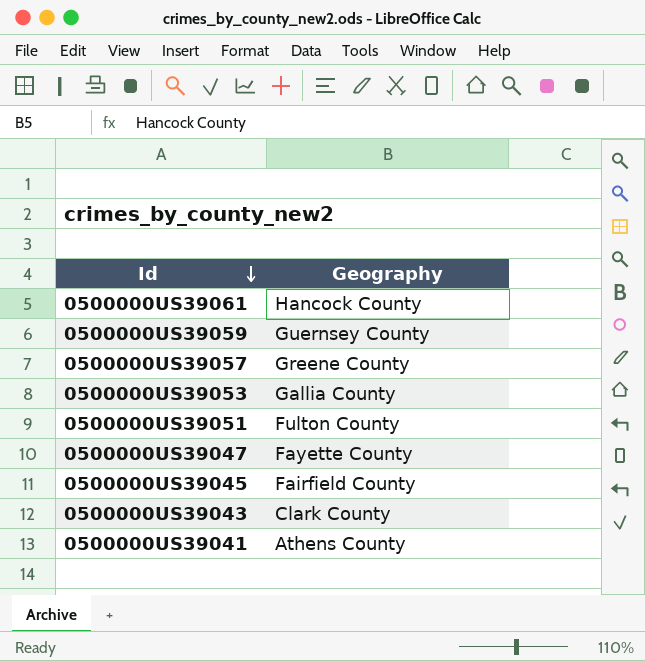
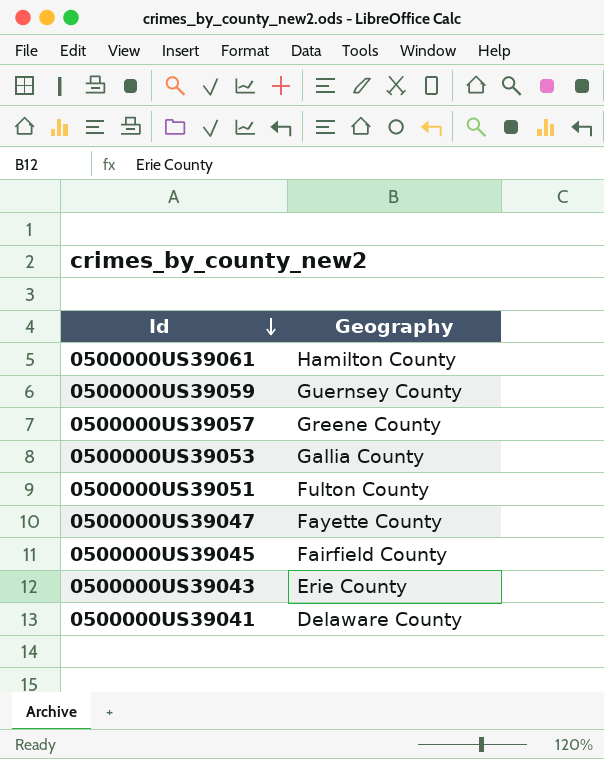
0500000US39061 | Geography: Hancock County -> Hamilton County
0500000US39043 | Geography: Clark County -> Erie County
0500000US39041 | Geography: Athens County -> Delaware County

